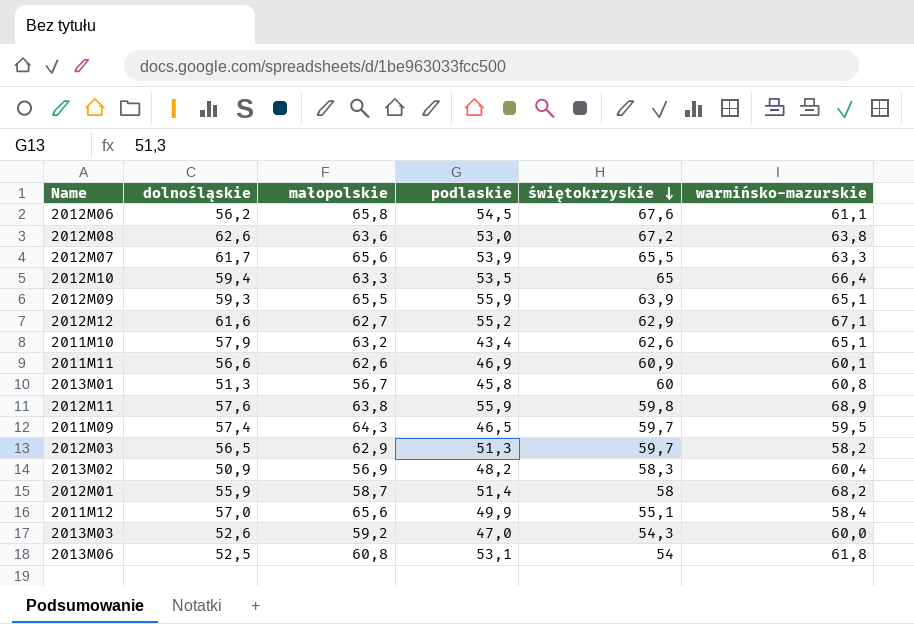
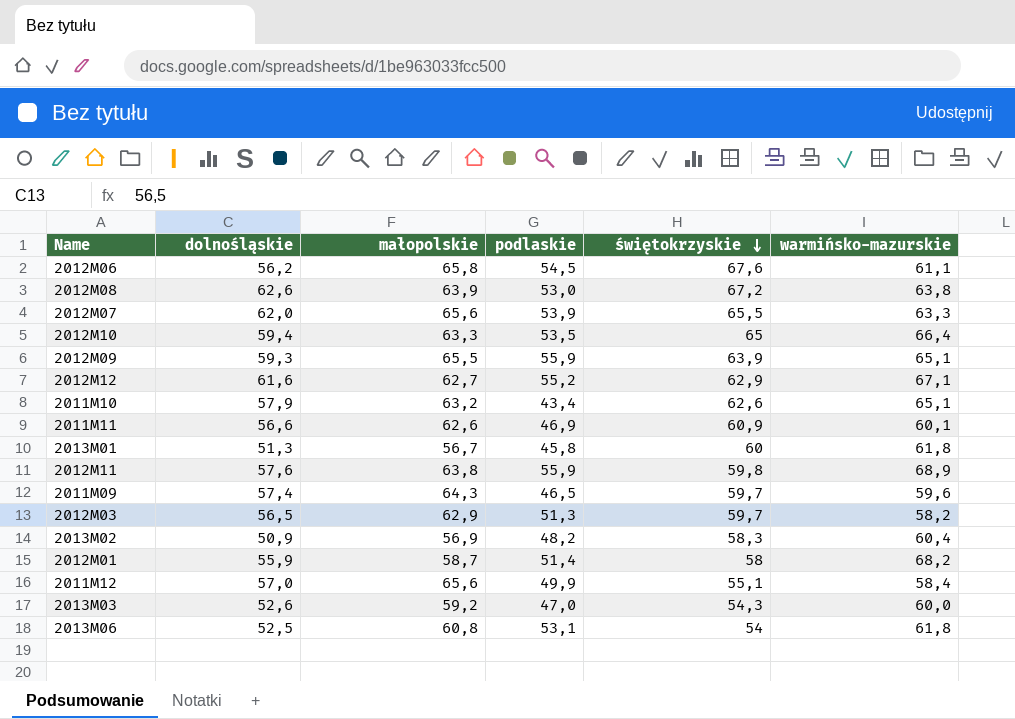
2012M08 | małopolskie: 63,6 -> 63,9
2012M07 | dolnośląskie: 61,7 -> 62,0
2013M01 | warmińsko-mazurskie: 60,8 -> 61,8
2011M09 | warmińsko-mazurskie: 59,5 -> 59,6

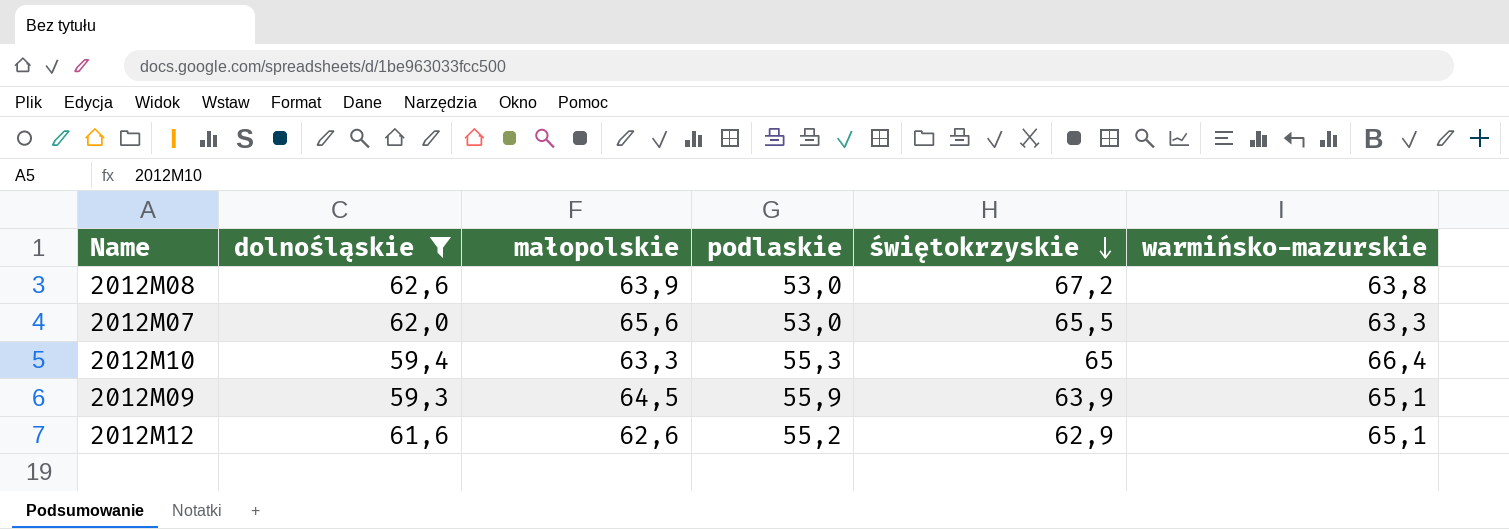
filter: none -> dolnośląskie >= 59,3
2012M07 | podlaskie: 53,9 -> 53,0
2012M10 | podlaskie: 53,5 -> 55,3
2012M09 | małopolskie: 65,5 -> 64,5
2012M12 | małopolskie: 62,7 -> 62,6
2012M12 | warmińsko-mazurskie: 67,1 -> 65,1

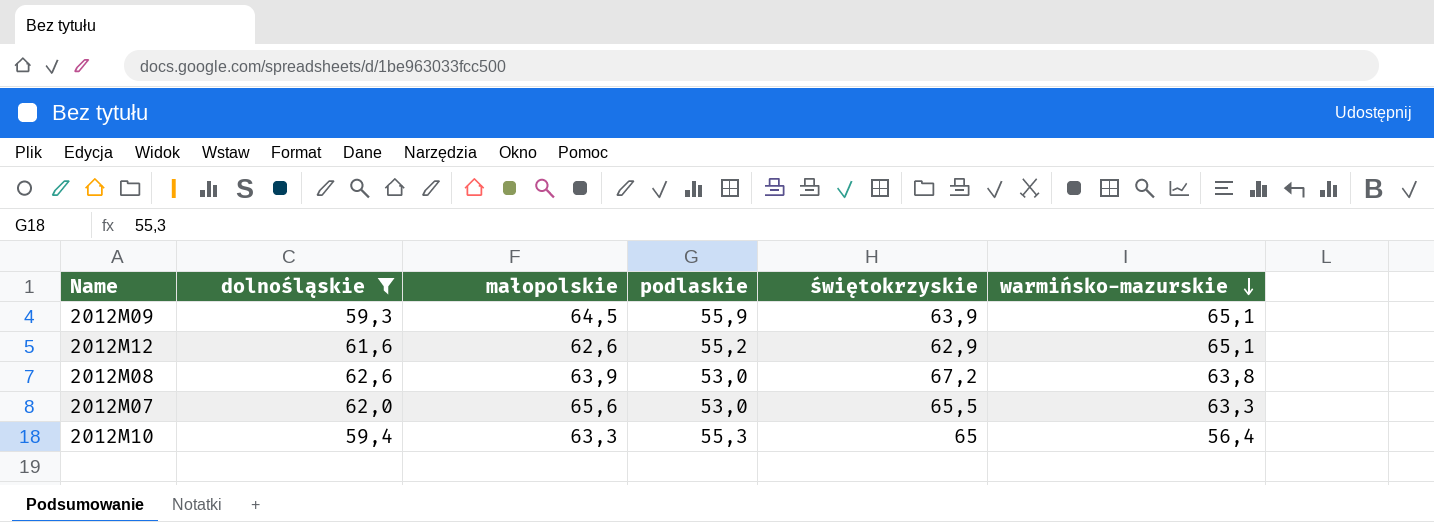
row order: świętokrzyskie descending -> warmińsko-mazurskie descending
2012M10 | warmińsko-mazurskie: 66,4 -> 56,4

